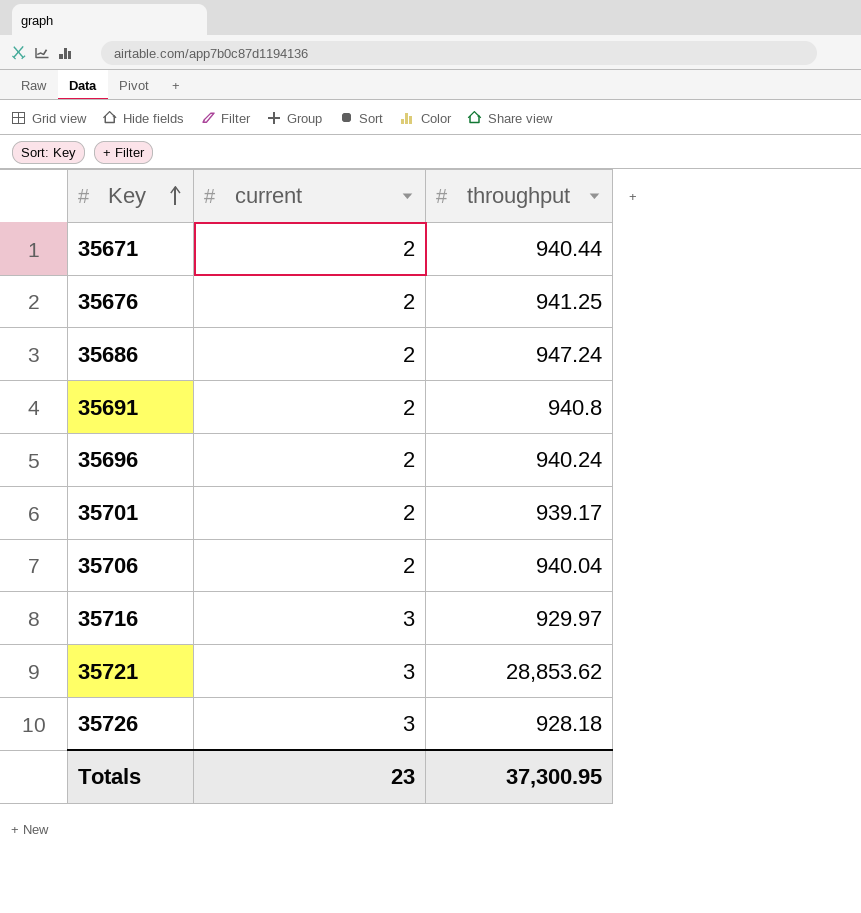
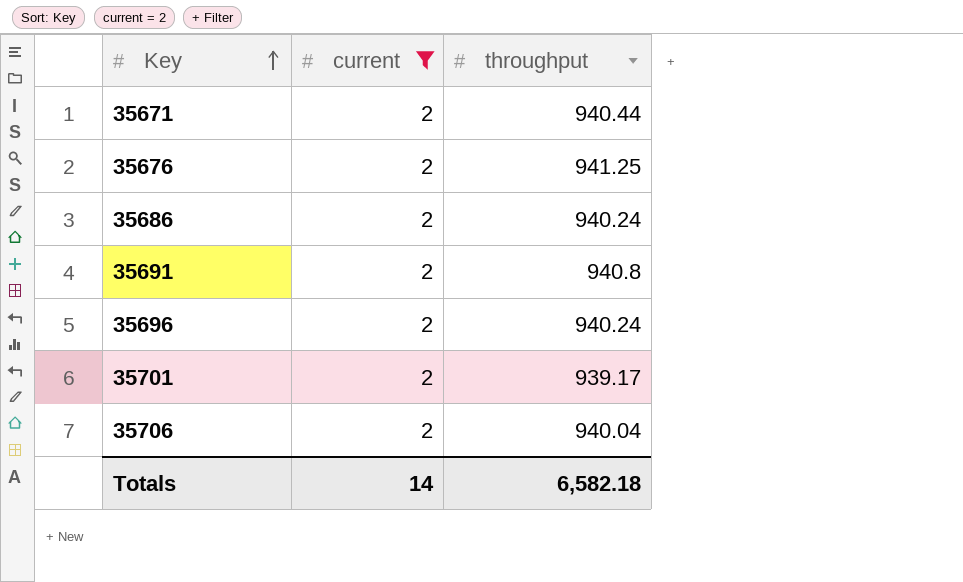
filter: none -> current = 2
35686 | throughput: 947.24 -> 940.24
Totals | current: 23 -> 14
Totals | throughput: 37,300.95 -> 6,582.18

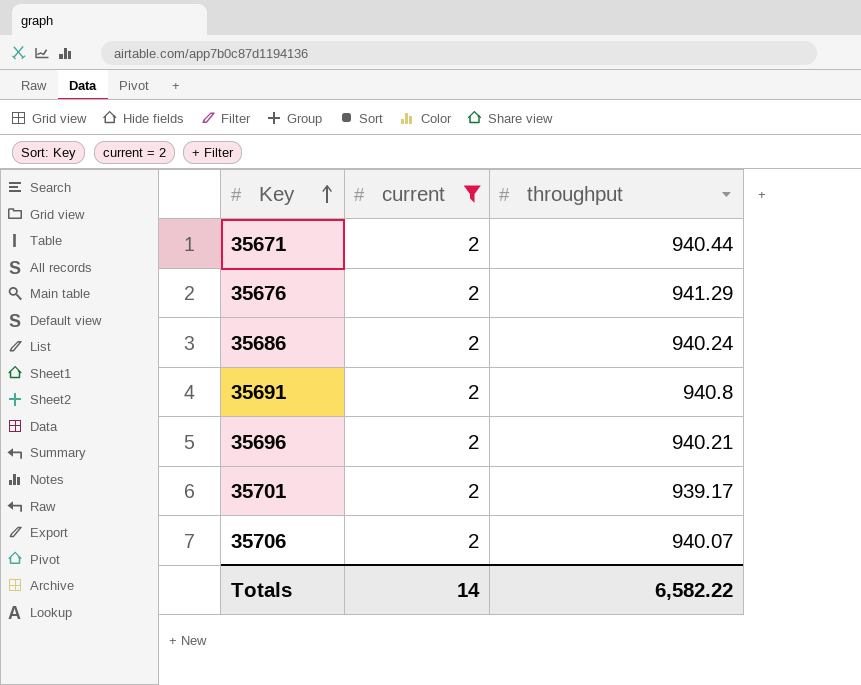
35676 | throughput: 941.25 -> 941.29
35696 | throughput: 940.24 -> 940.21
35706 | throughput: 940.04 -> 940.07
Totals | throughput: 6,582.18 -> 6,582.22

